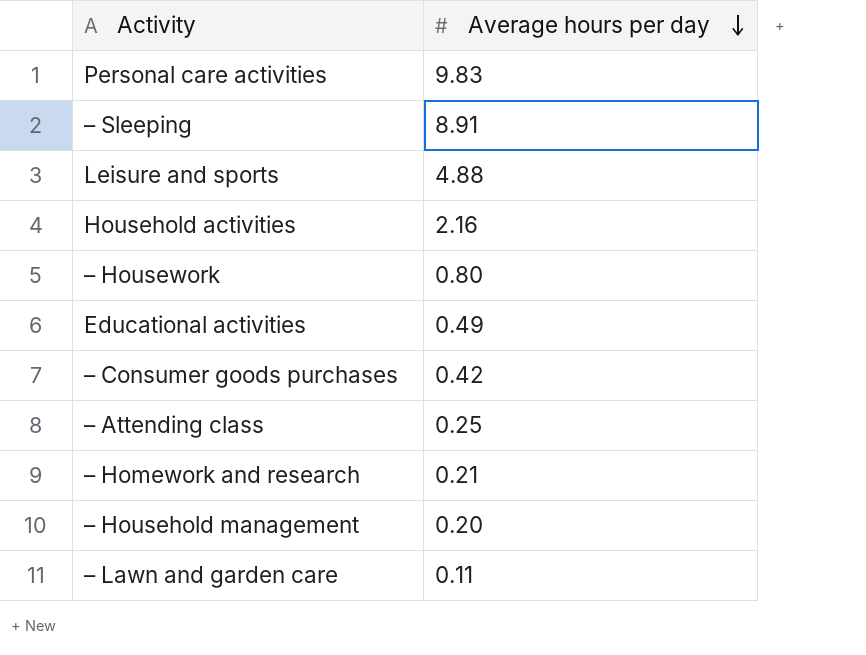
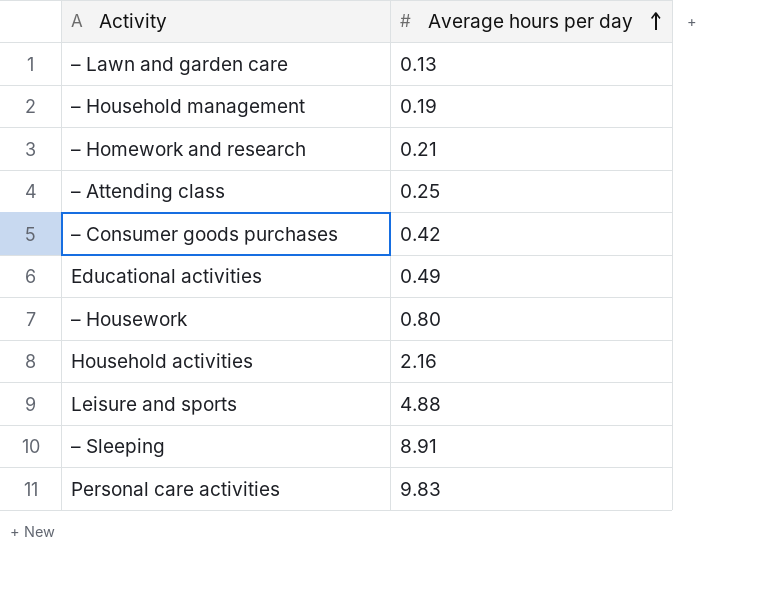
row order: Average hours per day descending -> Average hours per day ascending
– Lawn and garden care | Average hours per day: 0.11 -> 0.13
– Household management | Average hours per day: 0.20 -> 0.19

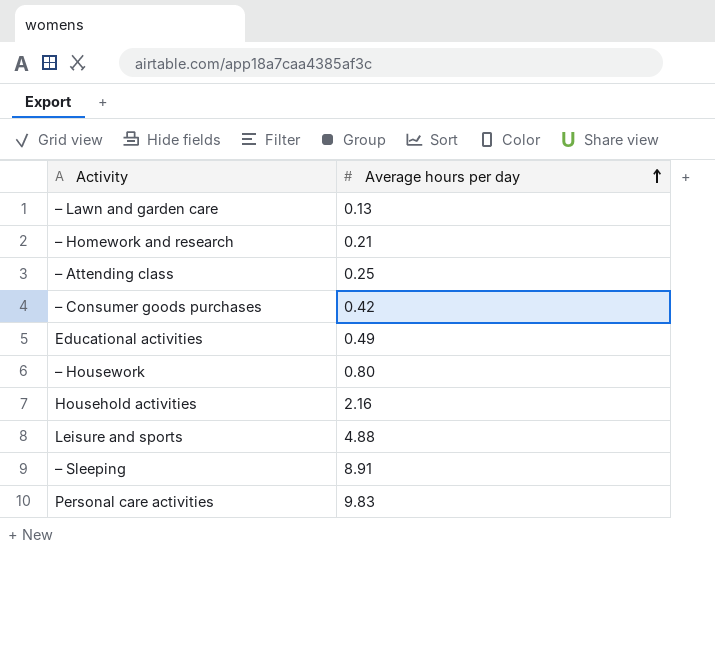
row – Household management: 0.19 -> none

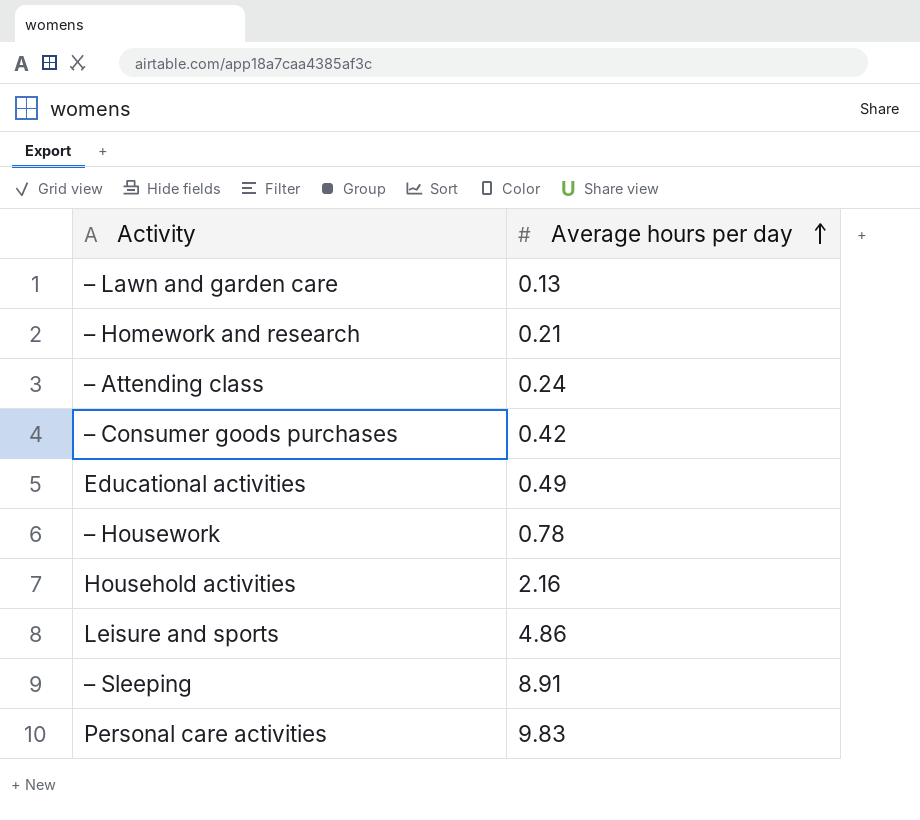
– Attending class | Average hours per day: 0.25 -> 0.24
– Housework | Average hours per day: 0.80 -> 0.78
Leisure and sports | Average hours per day: 4.88 -> 4.86

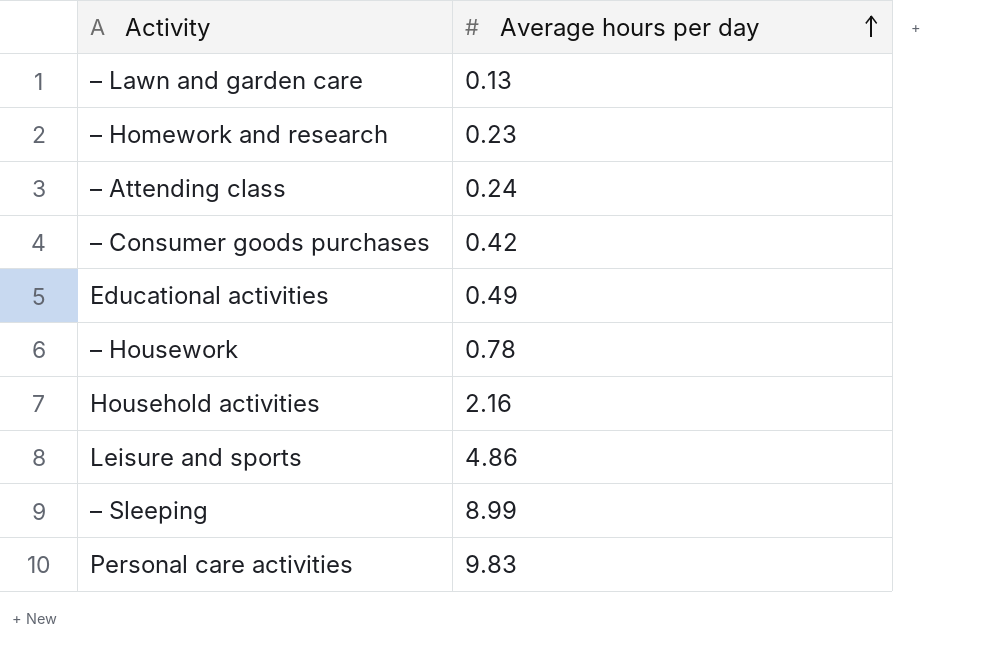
– Homework and research | Average hours per day: 0.21 -> 0.23
– Sleeping | Average hours per day: 8.91 -> 8.99

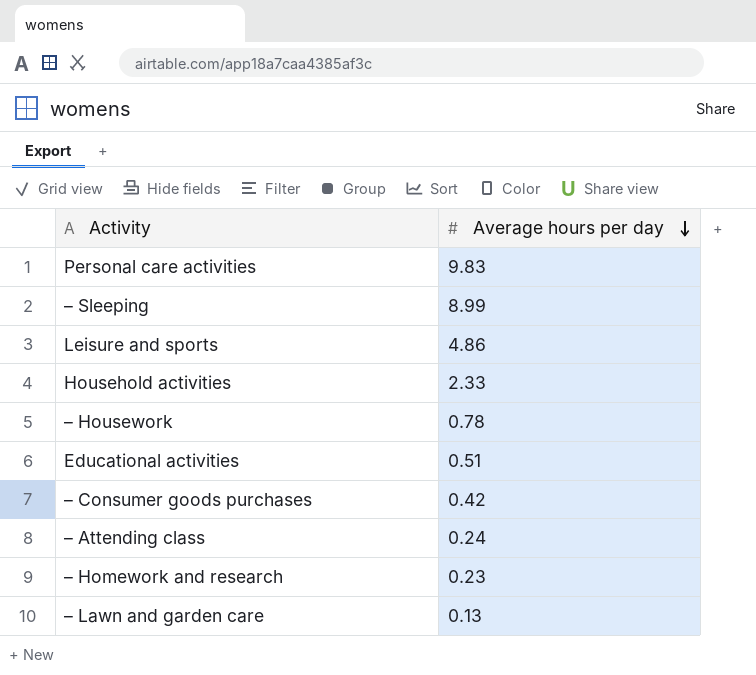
row order: Average hours per day ascending -> Average hours per day descending
Household activities | Average hours per day: 2.16 -> 2.33
Educational activities | Average hours per day: 0.49 -> 0.51

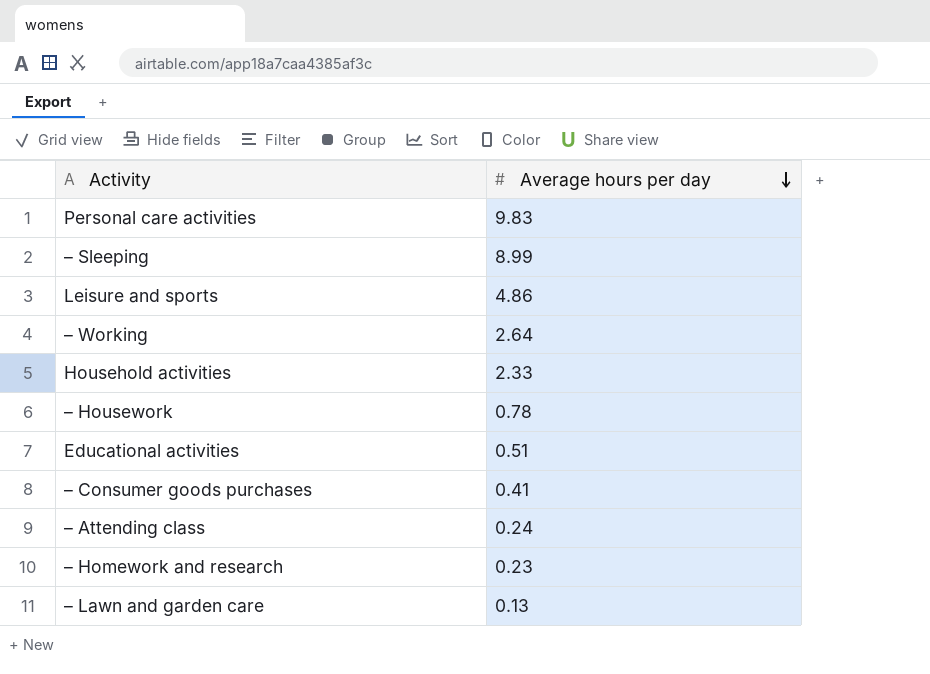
row – Working: none -> 2.64
– Consumer goods purchases | Average hours per day: 0.42 -> 0.41

